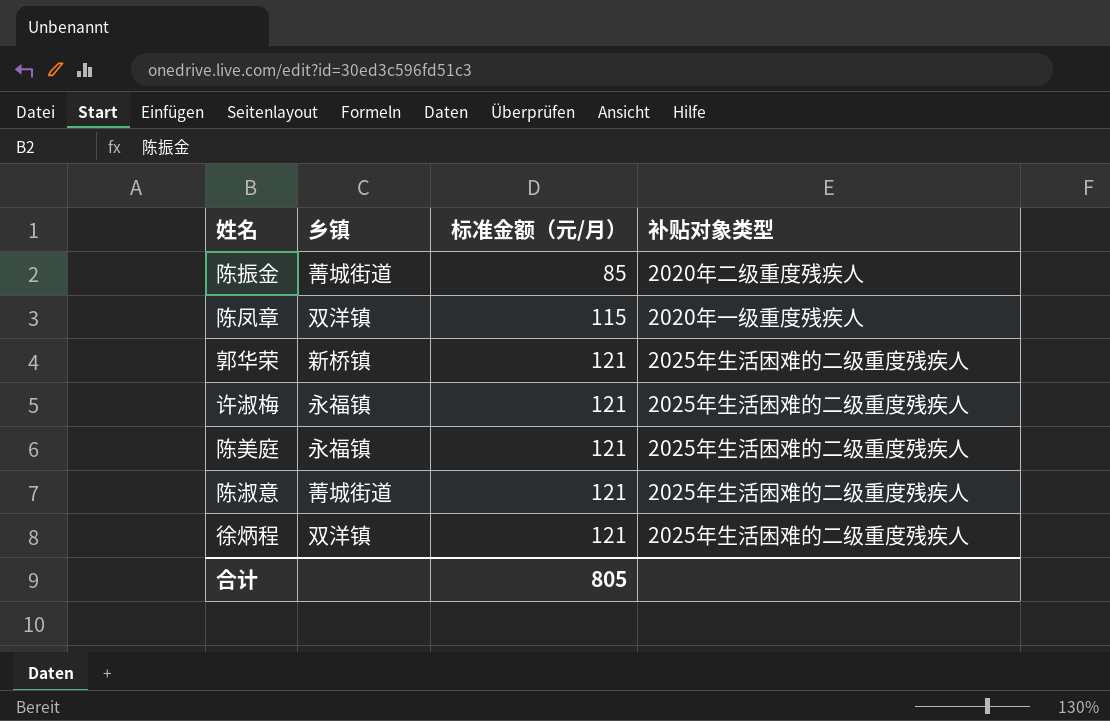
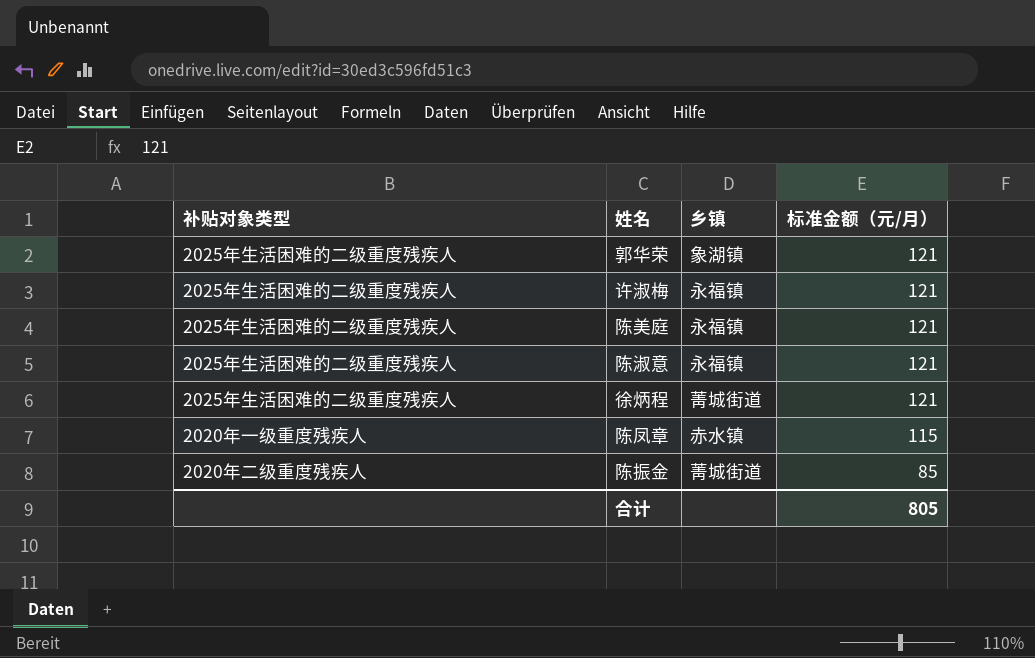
row order: 标准金额（元/月） ascending -> 标准金额（元/月） descending
column 补贴对象类型 | position: 4 -> 1
郭华荣 | 乡镇: 新桥镇 -> 象湖镇
陈淑意 | 乡镇: 菁城街道 -> 永福镇
徐炳程 | 乡镇: 双洋镇 -> 菁城街道
陈凤章 | 乡镇: 双洋镇 -> 赤水镇

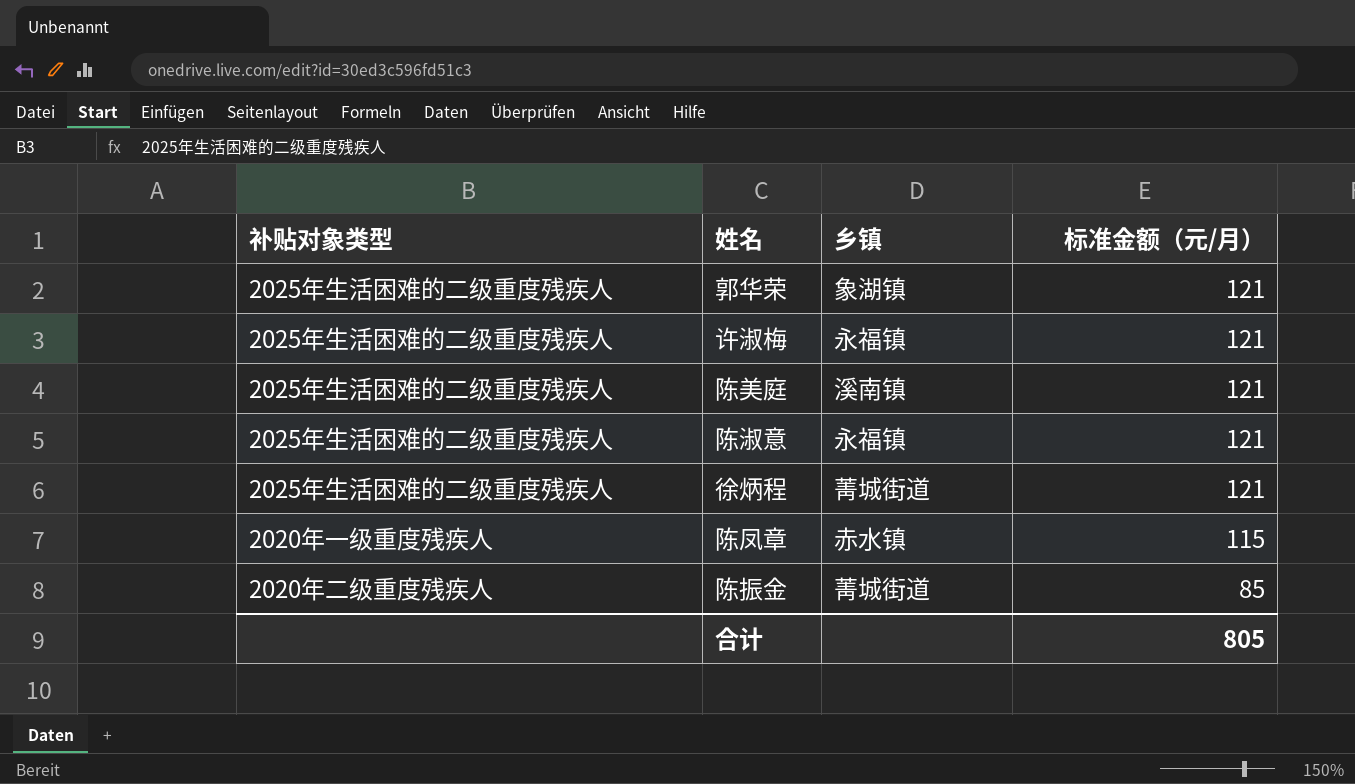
陈美庭 | 乡镇: 永福镇 -> 溪南镇

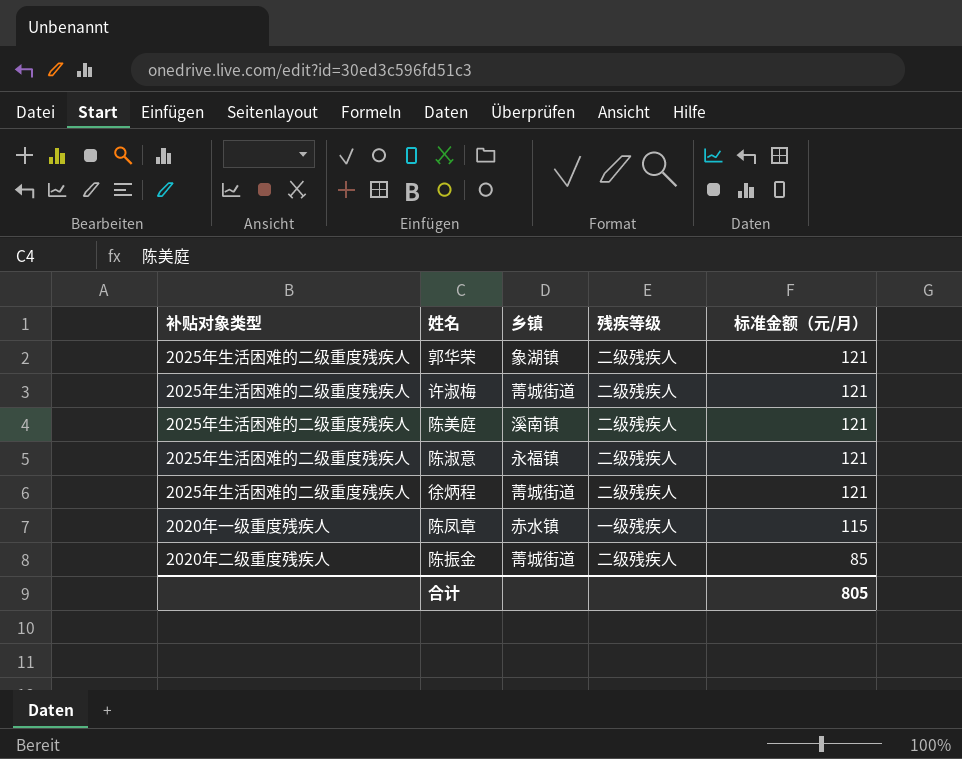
column 残疾等级 | position: none -> 4
许淑梅 | 乡镇: 永福镇 -> 菁城街道

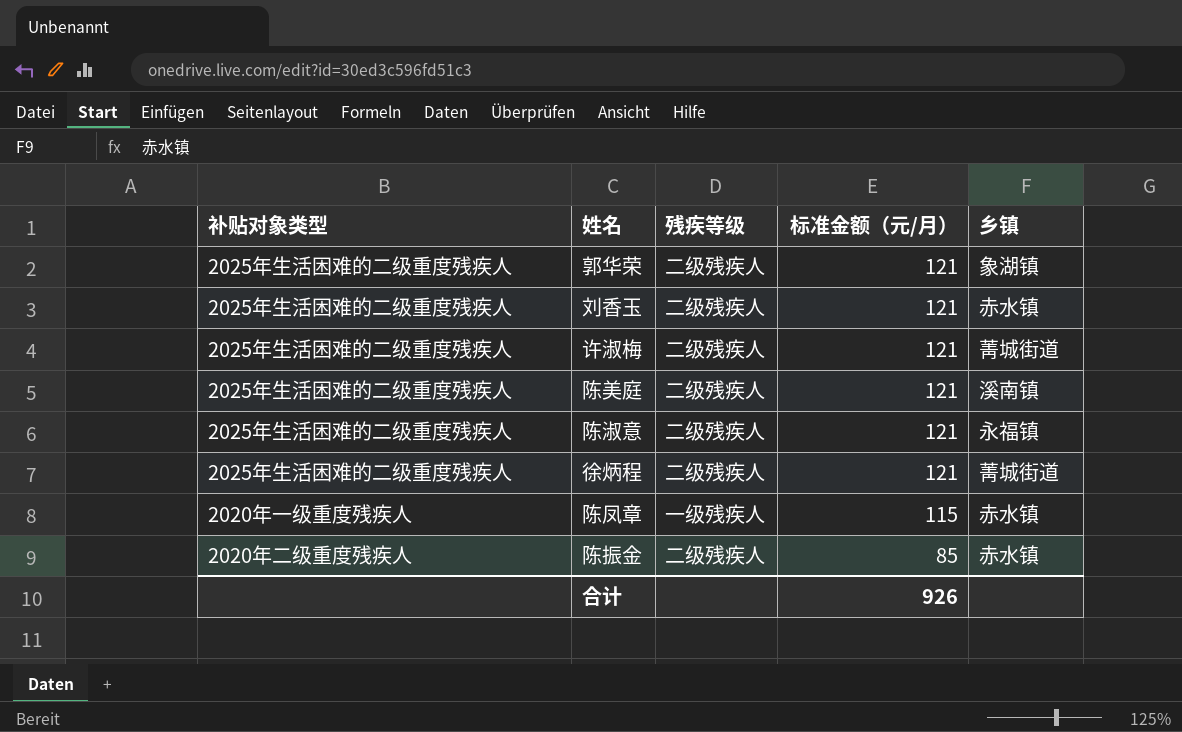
column 乡镇 | position: 3 -> 5
row 刘香玉: none -> 2025年生活困难的二级重度残疾人 | 二级残疾人 | 121 | 赤水镇
陈振金 | 乡镇: 菁城街道 -> 赤水镇
合计 | 标准金额（元/月）: 805 -> 926

